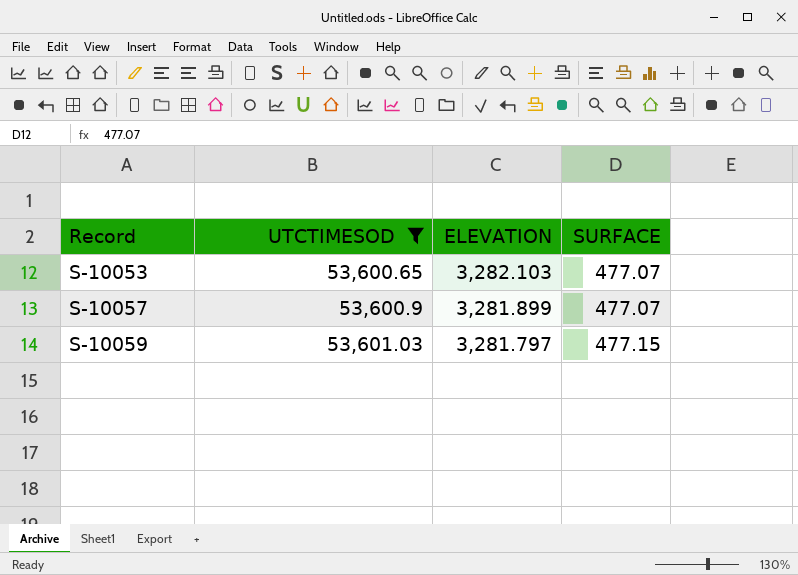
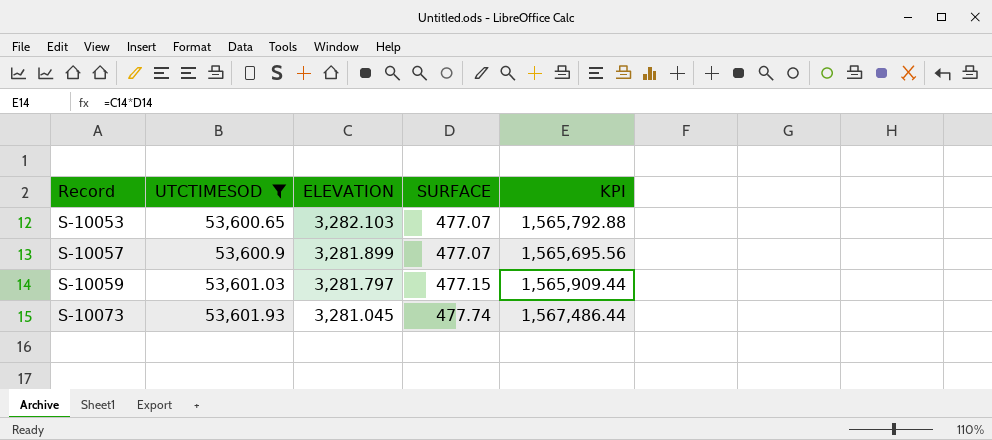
column KPI | formula: none -> [ELEVATION] * [SURFACE]
row S-10073: none -> 53,601.93 | 3,281.045 | 477.74 | 1,567,486.44

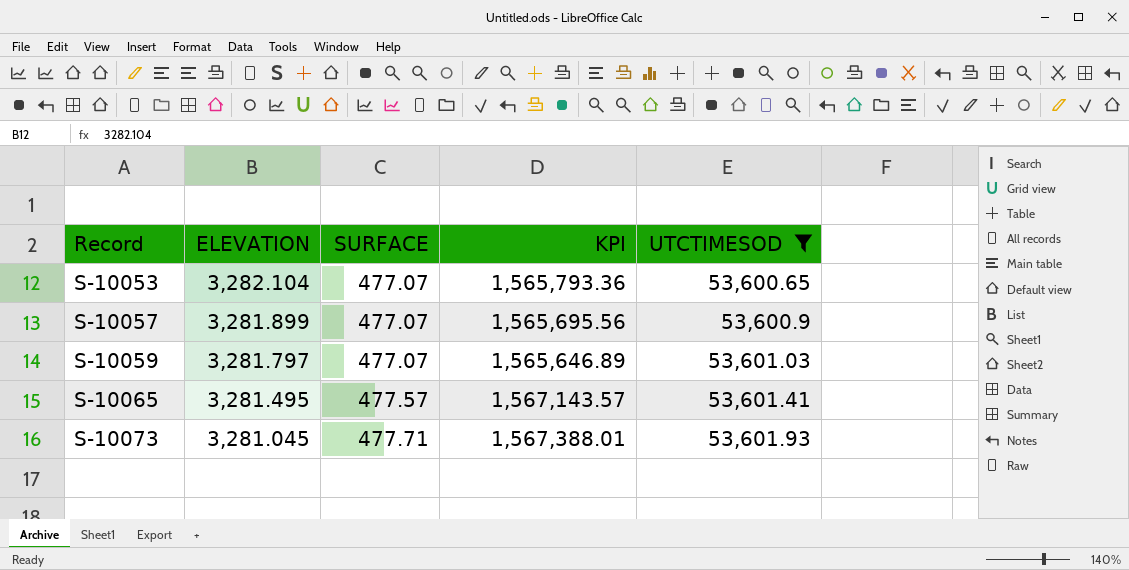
column UTCTIMESOD | position: 2 -> 5
S-10053 | ELEVATION: 3,282.103 -> 3,282.104
S-10053 | KPI: 1,565,792.88 -> 1,565,793.36
S-10059 | SURFACE: 477.15 -> 477.07
S-10059 | KPI: 1,565,909.44 -> 1,565,646.89
row S-10065: none -> 3,281.495 | 477.57 | 1,567,143.57 | 53,601.41
S-10073 | SURFACE: 477.74 -> 477.71
S-10073 | KPI: 1,567,486.44 -> 1,567,388.01

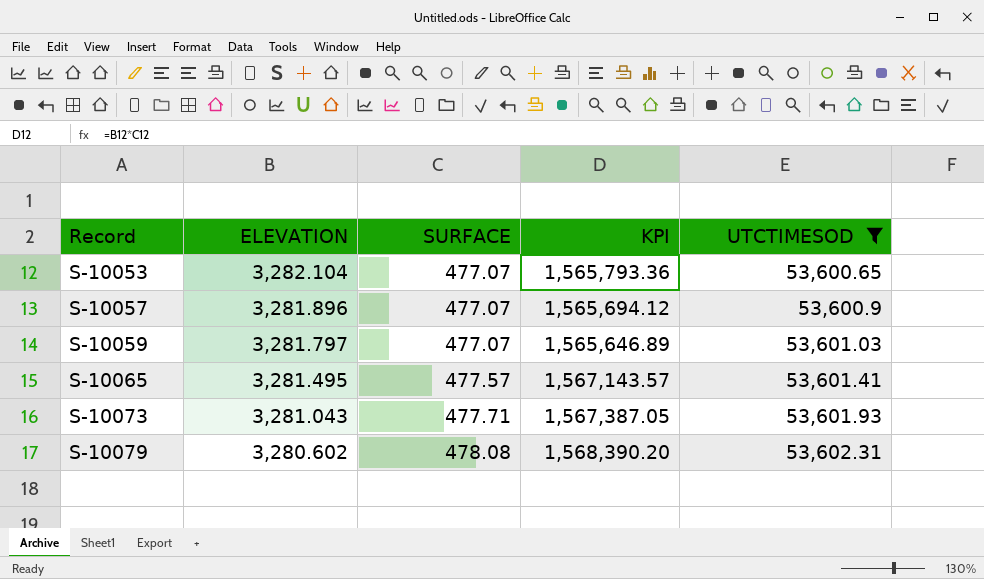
S-10057 | ELEVATION: 3,281.899 -> 3,281.896
S-10057 | KPI: 1,565,695.56 -> 1,565,694.12
S-10073 | ELEVATION: 3,281.045 -> 3,281.043
S-10073 | KPI: 1,567,388.01 -> 1,567,387.05
row S-10079: none -> 3,280.602 | 478.08 | 1,568,390.20 | 53,602.31

